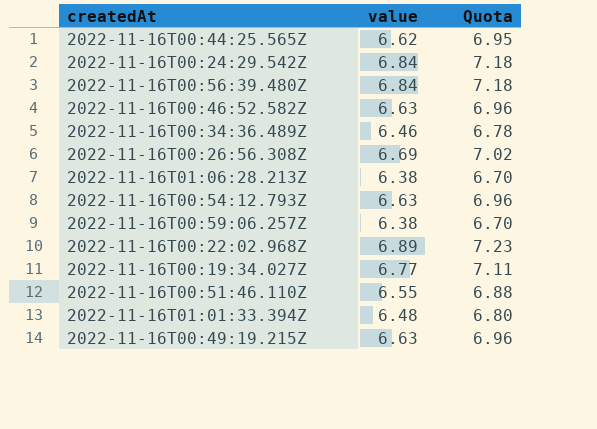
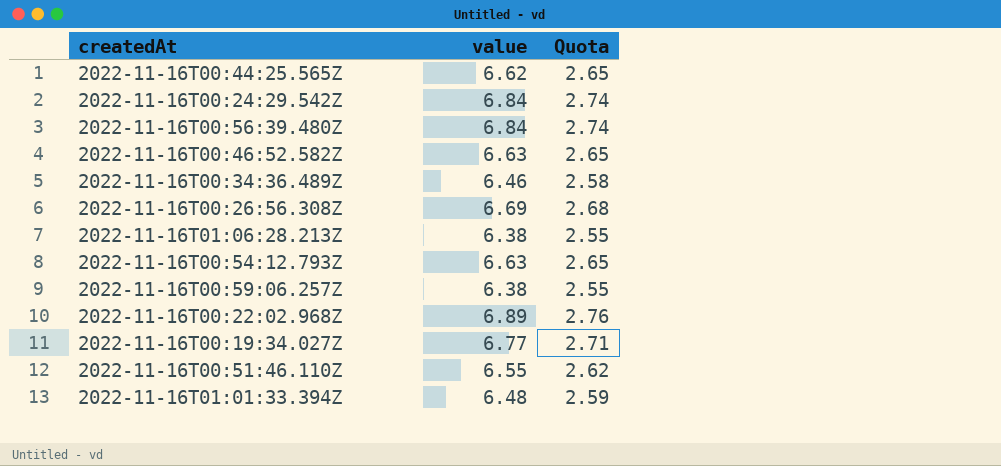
column Quota | formula: [value] * 1.05 -> [value] * 0.4
row 2022-11-16T00:49:19.215Z: 6.63 | 6.96 -> none

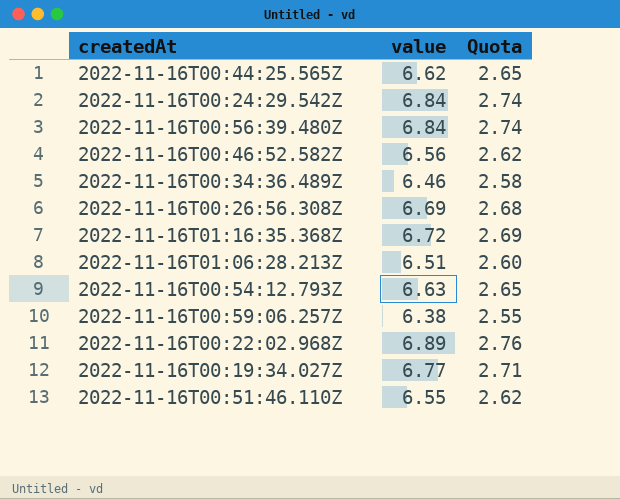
row 2022-11-16T01:01:33.394Z: 6.48 | 2.59 -> none
2022-11-16T00:46:52.582Z | value: 6.63 -> 6.56
2022-11-16T00:46:52.582Z | Quota: 2.65 -> 2.62
row 2022-11-16T01:16:35.368Z: none -> 6.72 | 2.69
2022-11-16T01:06:28.213Z | value: 6.38 -> 6.51
2022-11-16T01:06:28.213Z | Quota: 2.55 -> 2.60

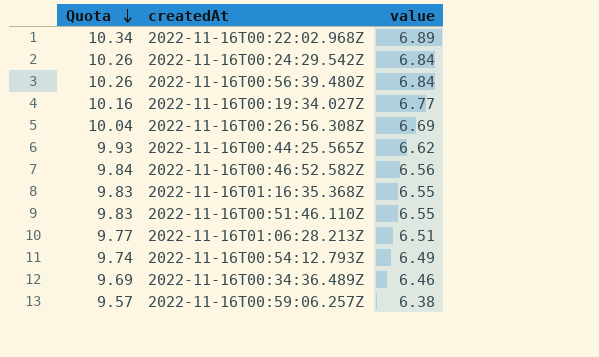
row order: none -> Quota descending
column Quota | formula: [value] * 0.4 -> [value] * 1.5
column Quota | position: 3 -> 1
2022-11-16T01:16:35.368Z | value: 6.72 -> 6.55
2022-11-16T00:54:12.793Z | value: 6.63 -> 6.49

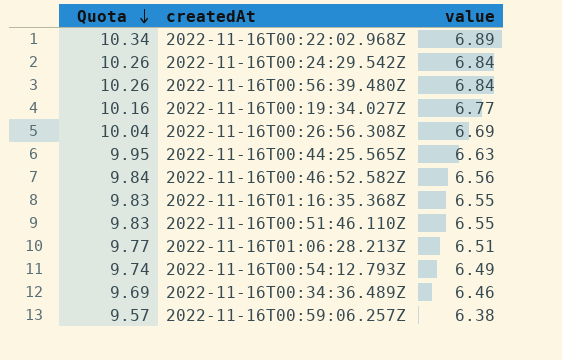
2022-11-16T00:44:25.565Z | Quota: 9.93 -> 9.95
2022-11-16T00:44:25.565Z | value: 6.62 -> 6.63

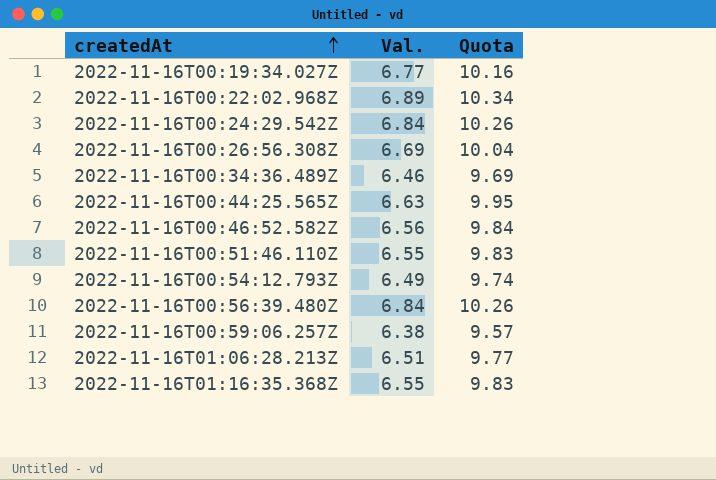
row order: Quota descending -> createdAt ascending
column name: value -> Val.
column Quota | position: 1 -> 3

